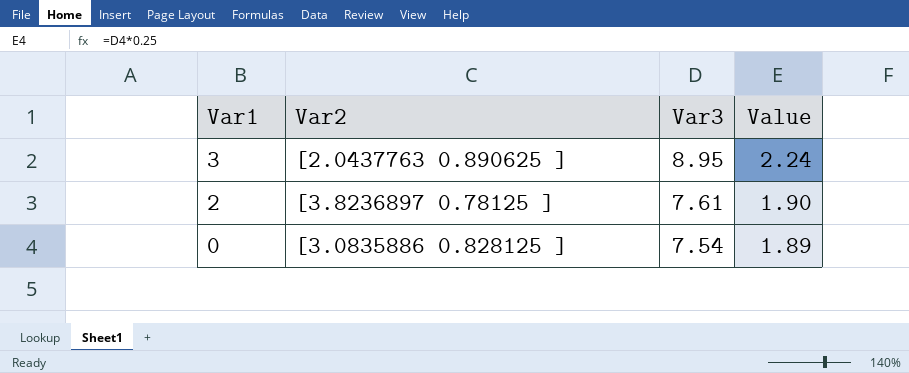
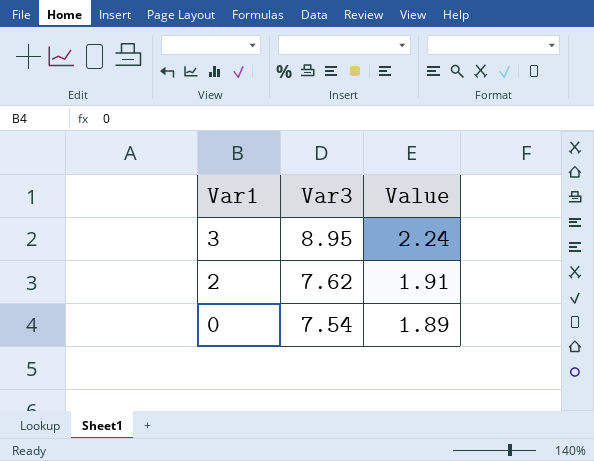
column Var2 | position: 2 -> none
2 | Var3: 7.61 -> 7.62
2 | Value: 1.90 -> 1.91

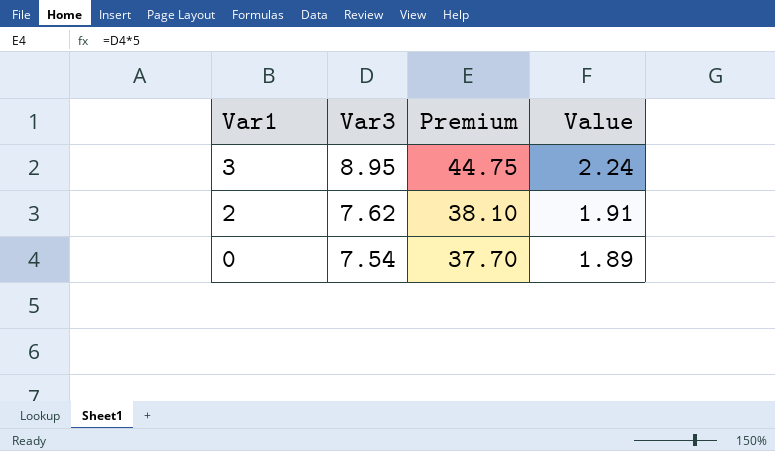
column Premium | formula: none -> [Var3] * 5

